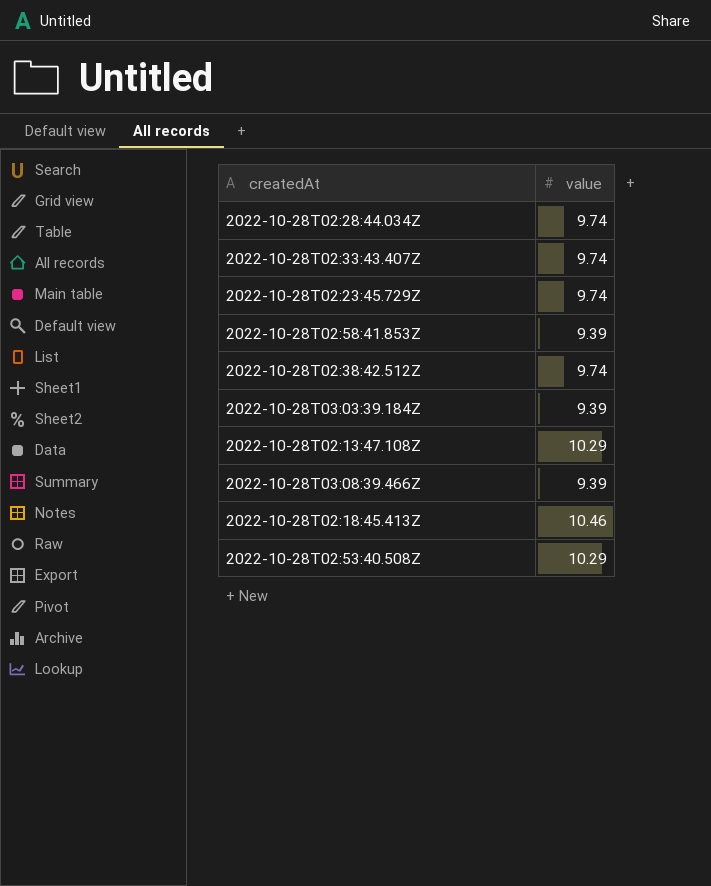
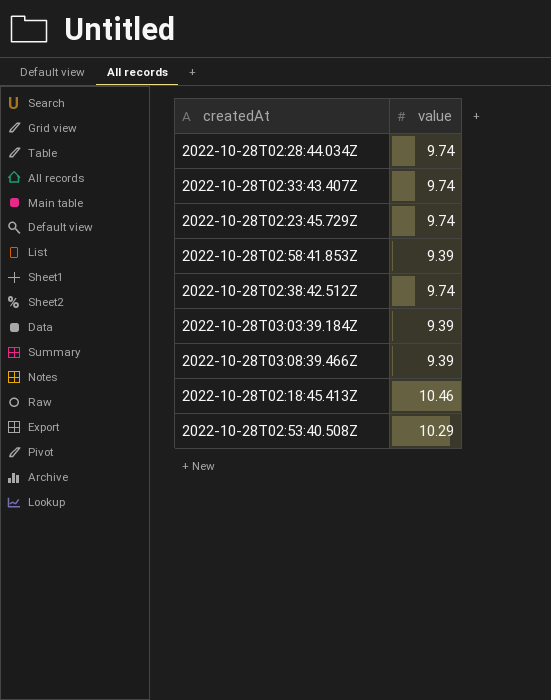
row 2022-10-28T02:13:47.108Z: 10.29 -> none

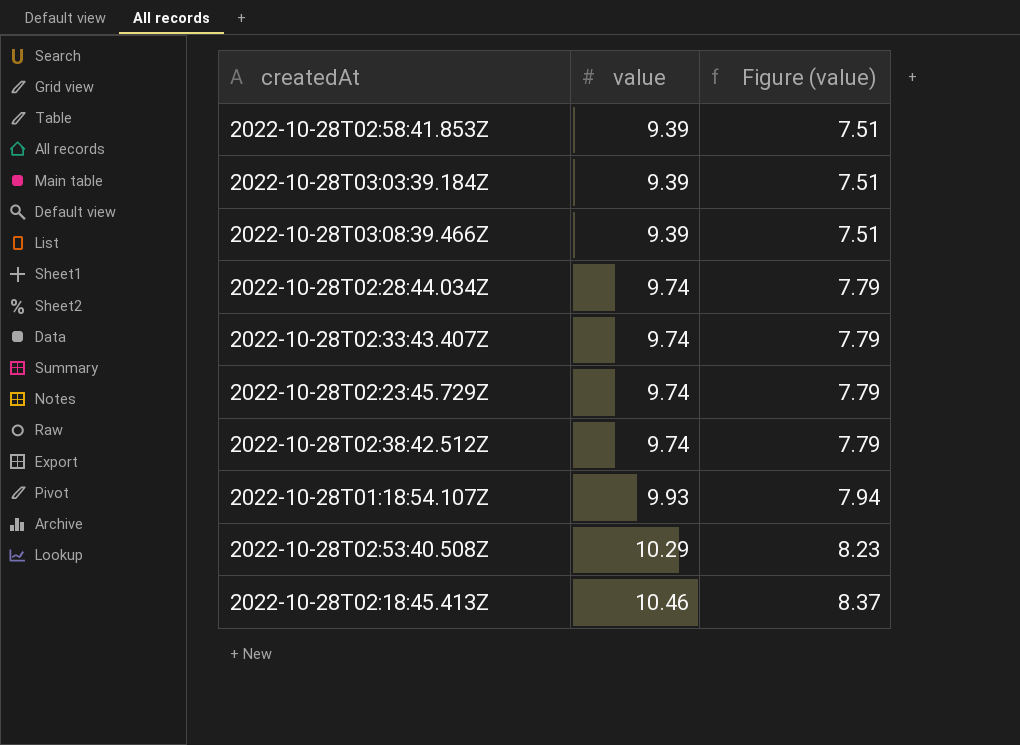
row order: none -> value ascending
column Figure (value) | formula: none -> [value] * 0.8
row 2022-10-28T01:18:54.107Z: none -> 9.93 | 7.94

